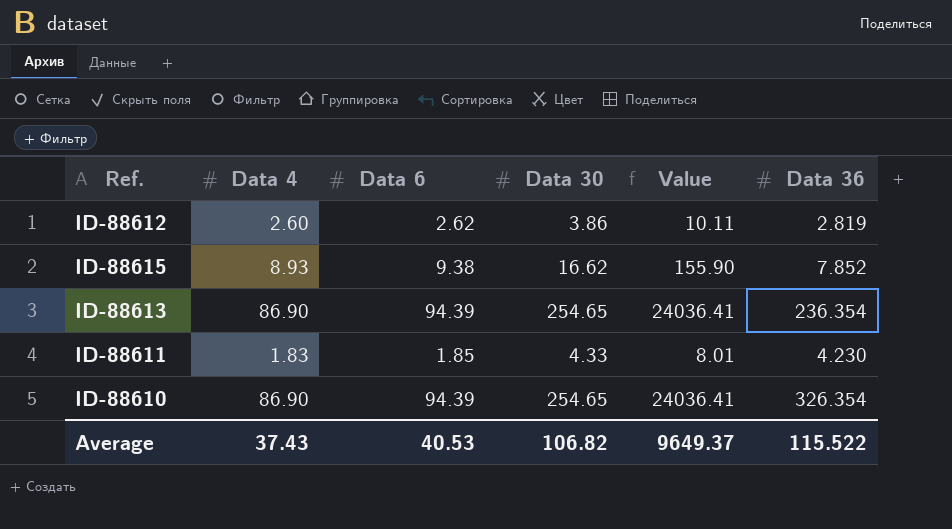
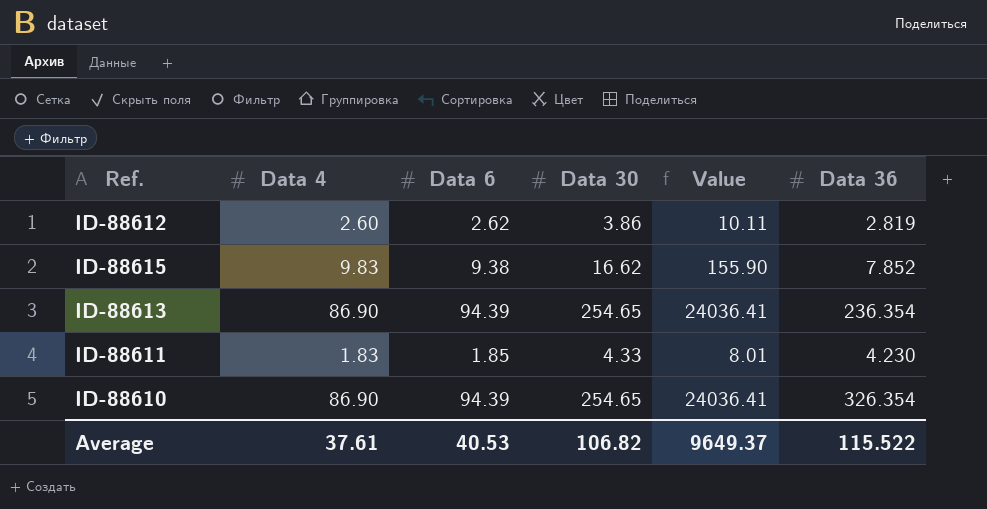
ID-88615 | Data 4: 8.93 -> 9.83
Average | Data 4: 37.43 -> 37.61

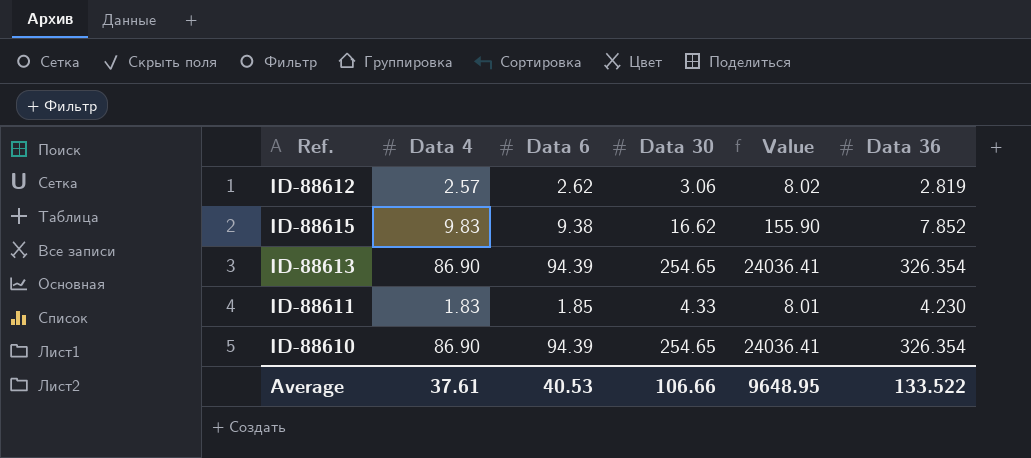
ID-88612 | Data 4: 2.60 -> 2.57
ID-88612 | Data 30: 3.86 -> 3.06
ID-88612 | Value: 10.11 -> 8.02
ID-88613 | Data 36: 236.354 -> 326.354
Average | Data 30: 106.82 -> 106.66
Average | Value: 9649.37 -> 9648.95
Average | Data 36: 115.522 -> 133.522

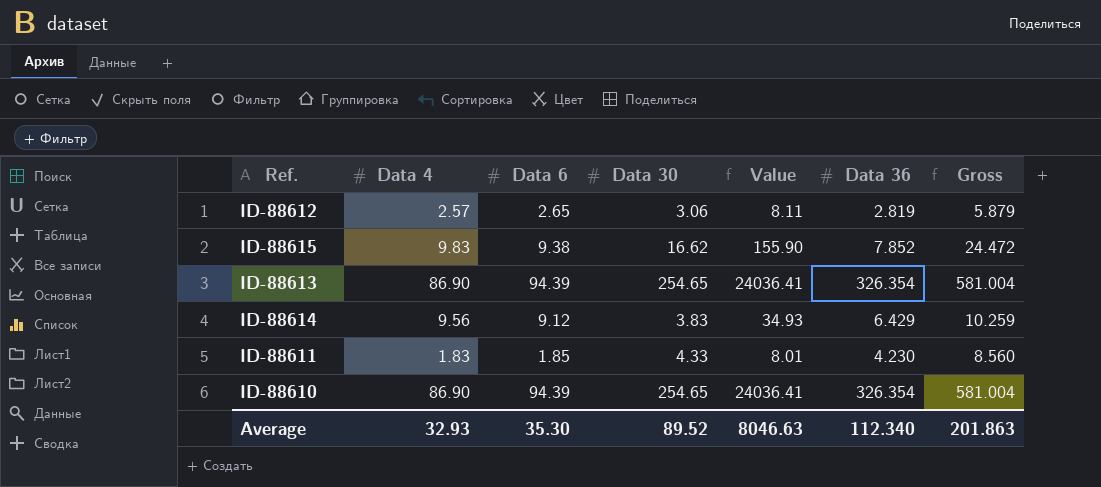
column Gross | formula: none -> [Data 30] + [Data 36]
ID-88612 | Data 6: 2.62 -> 2.65
ID-88612 | Value: 8.02 -> 8.11
row ID-88614: none -> 9.56 | 9.12 | 3.83 | 34.93 | 6.429 | 10.259
Average | Data 4: 37.61 -> 32.93
Average | Data 6: 40.53 -> 35.30
Average | Data 30: 106.66 -> 89.52
Average | Value: 9648.95 -> 8046.63
Average | Data 36: 133.522 -> 112.340

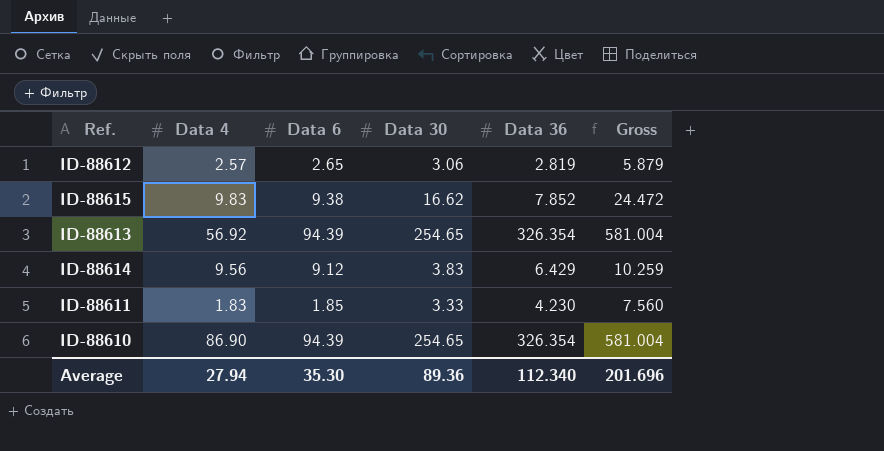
column Value | formula: [Data 6] * [Data 30] -> none
ID-88613 | Data 4: 86.90 -> 56.92
ID-88611 | Data 30: 4.33 -> 3.33
ID-88611 | Gross: 8.560 -> 7.560
Average | Data 4: 32.93 -> 27.94
Average | Data 30: 89.52 -> 89.36
Average | Gross: 201.863 -> 201.696

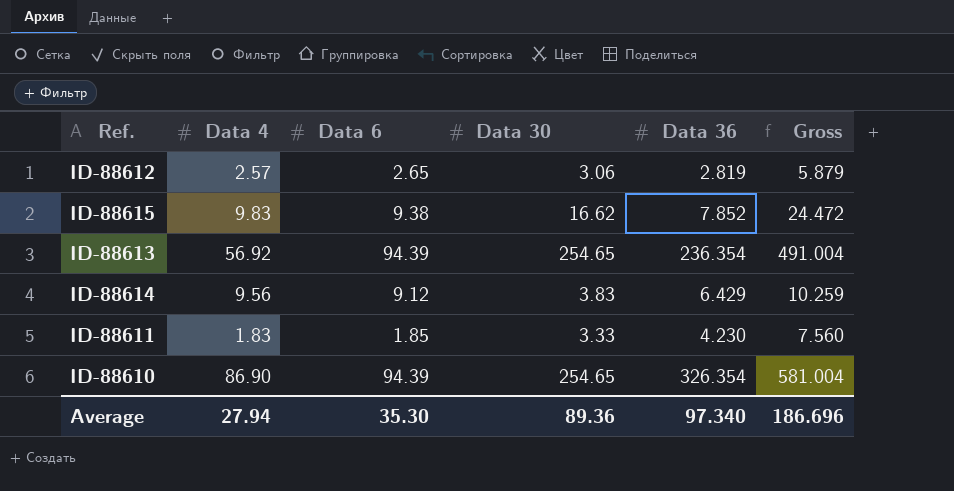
ID-88613 | Data 36: 326.354 -> 236.354
ID-88613 | Gross: 581.004 -> 491.004
Average | Data 36: 112.340 -> 97.340
Average | Gross: 201.696 -> 186.696

